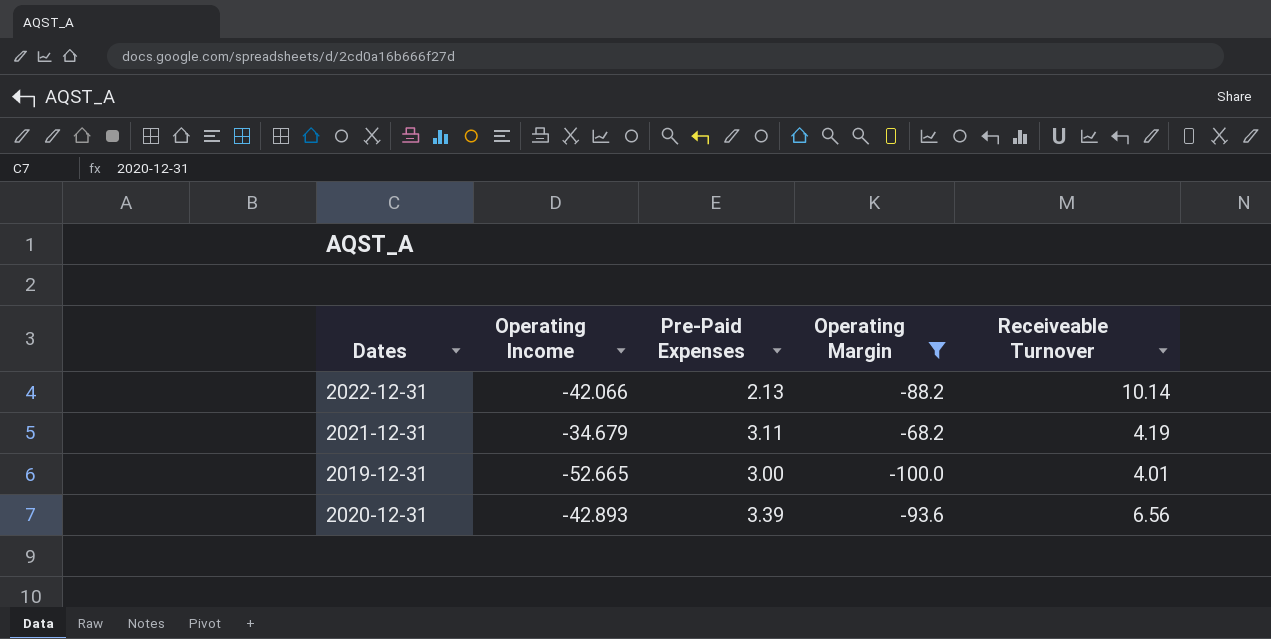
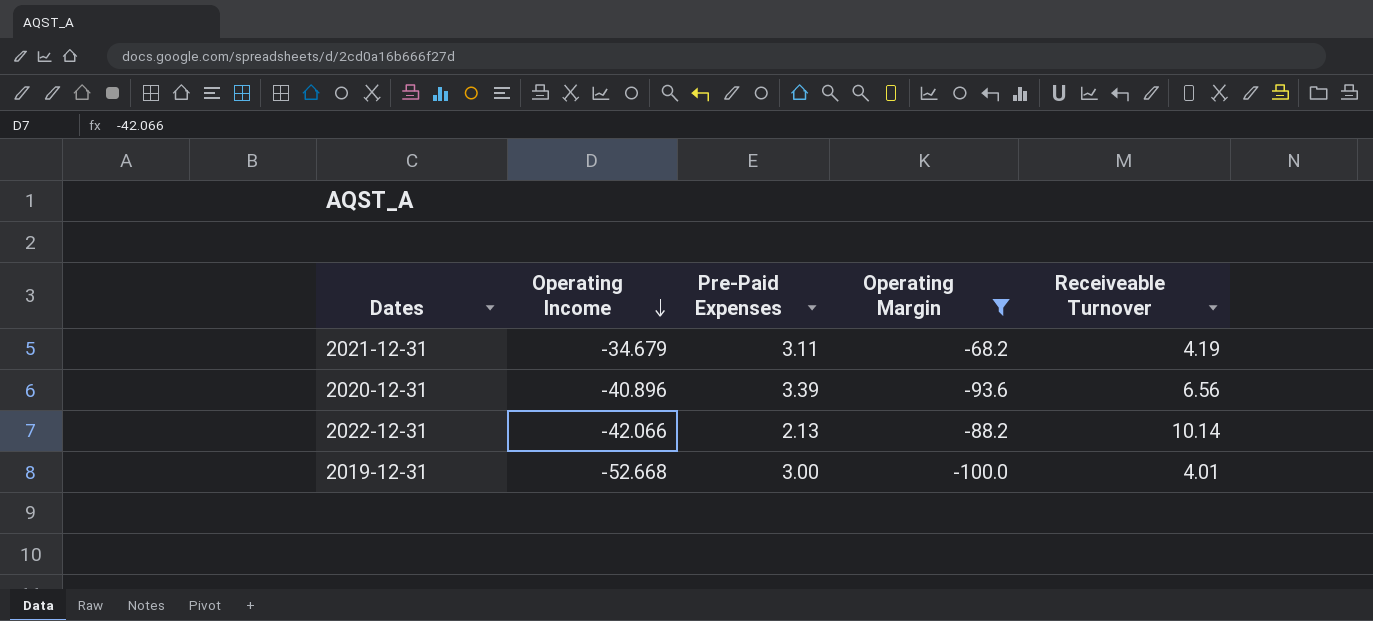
row order: none -> Operating Income descending
2020-12-31 | Operating Income: -42.893 -> -40.896
2019-12-31 | Operating Income: -52.665 -> -52.668

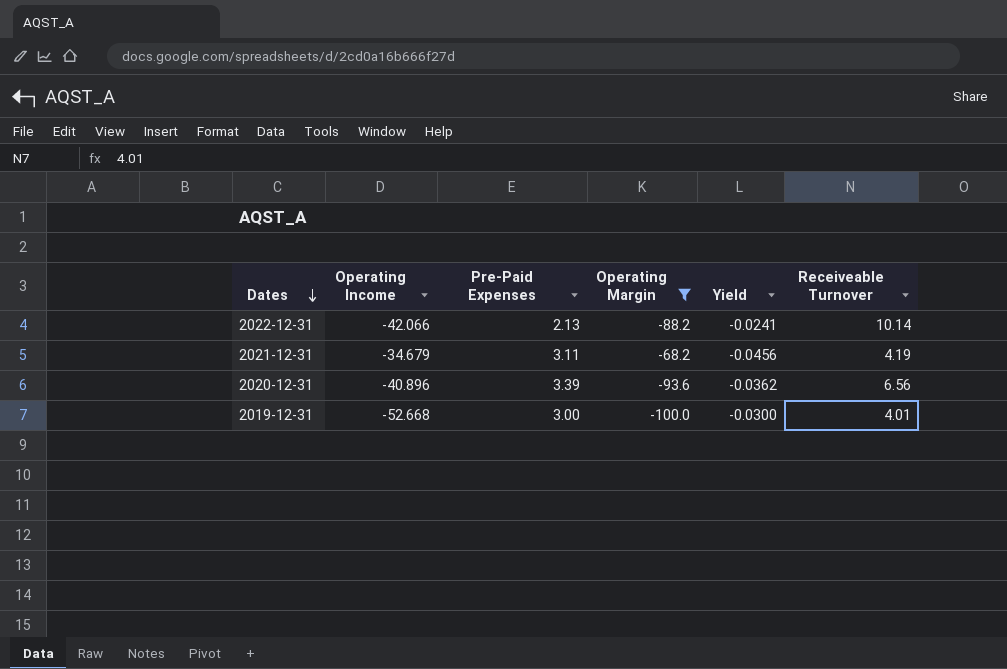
row order: Operating Income descending -> Dates descending
column Yield | formula: none -> [Pre-Paid Expenses] / [Operating Margin]

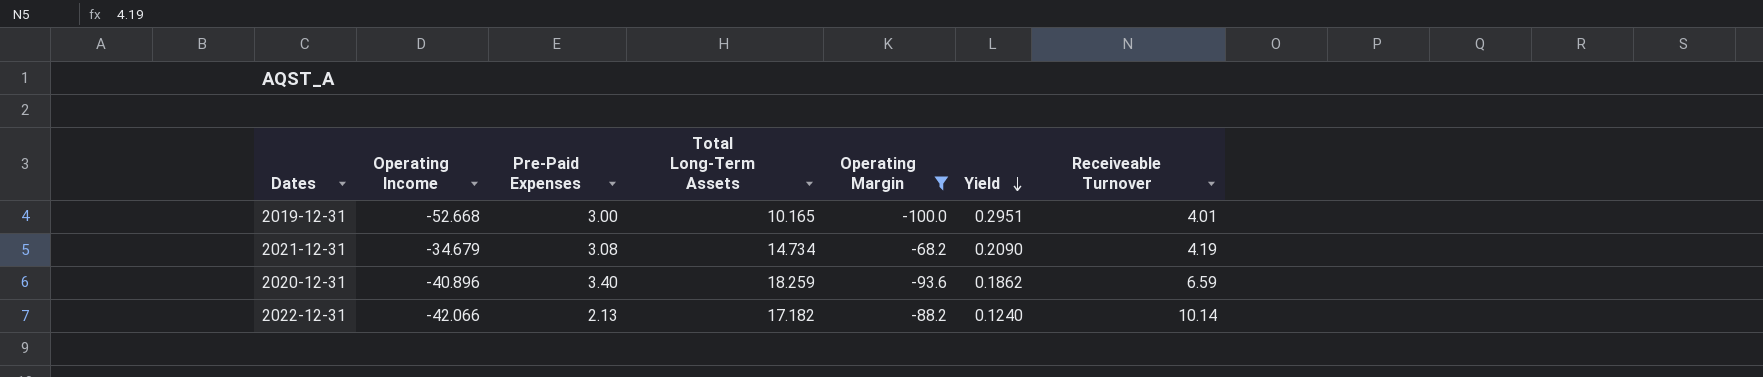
row order: Dates descending -> Yield descending
column Total Long-Term Assets | position: none -> 4
column Yield | formula: [Pre-Paid Expenses] / [Operating Margin] -> [Pre-Paid Expenses] / [Total Long-Term Assets]
2021-12-31 | Pre-Paid Expenses: 3.11 -> 3.08
2020-12-31 | Pre-Paid Expenses: 3.39 -> 3.40
2020-12-31 | Receiveable Turnover: 6.56 -> 6.59

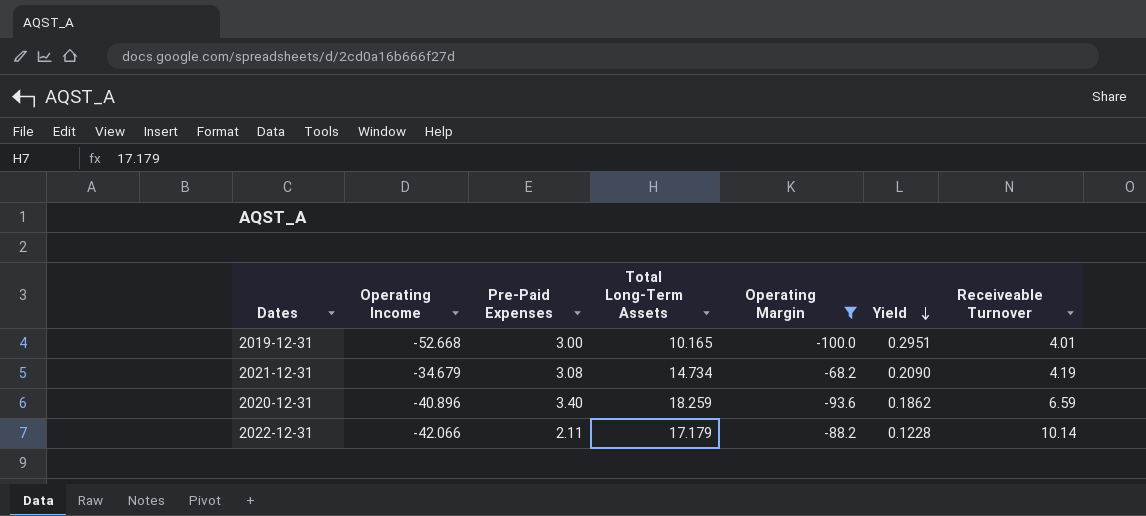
2022-12-31 | Pre-Paid Expenses: 2.13 -> 2.11
2022-12-31 | Total Long-Term Assets: 17.182 -> 17.179
2022-12-31 | Yield: 0.1240 -> 0.1228

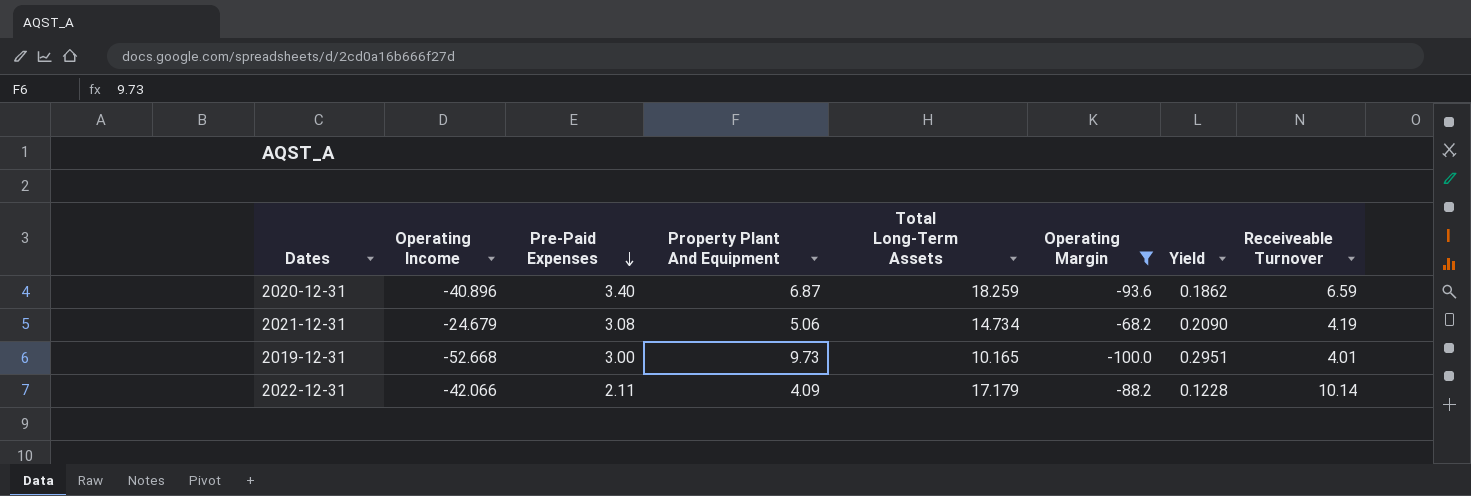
row order: Yield descending -> Pre-Paid Expenses descending
column Property Plant And Equipment | position: none -> 4
2021-12-31 | Operating Income: -34.679 -> -24.679

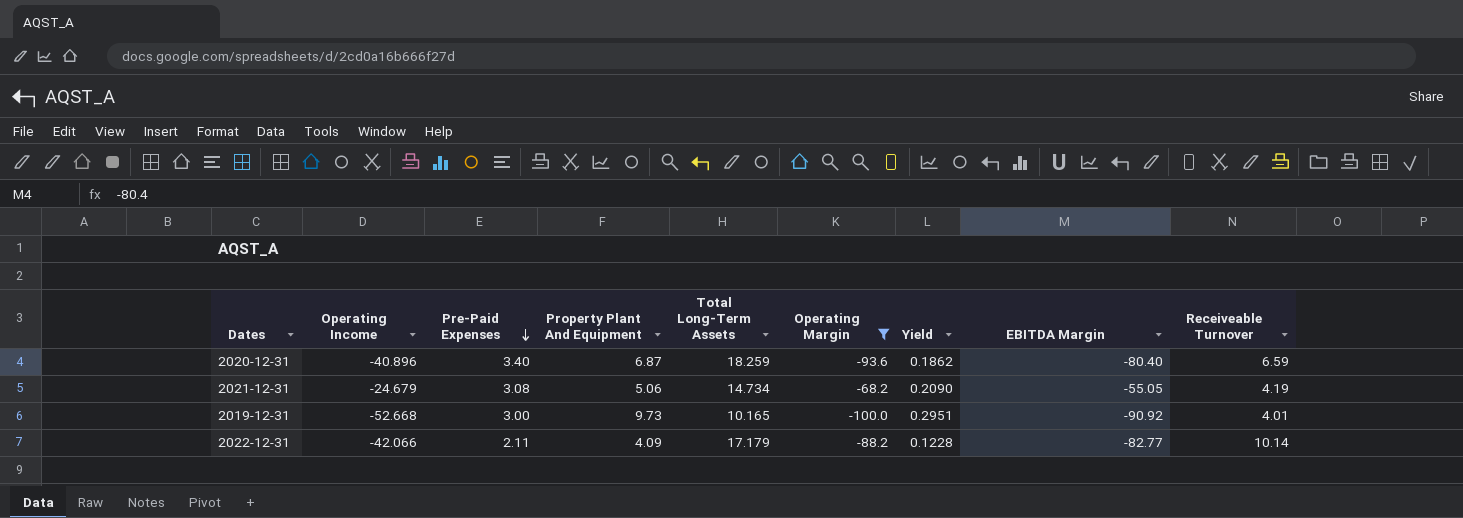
column EBITDA Margin | position: none -> 8

